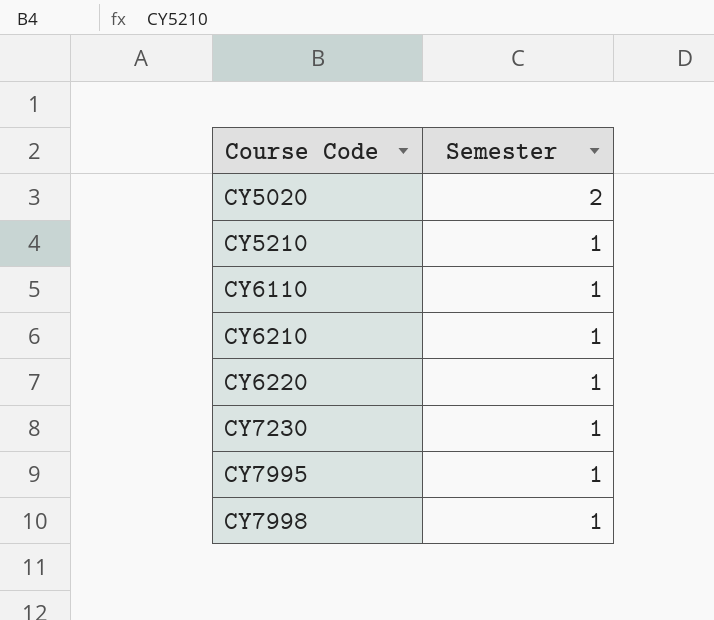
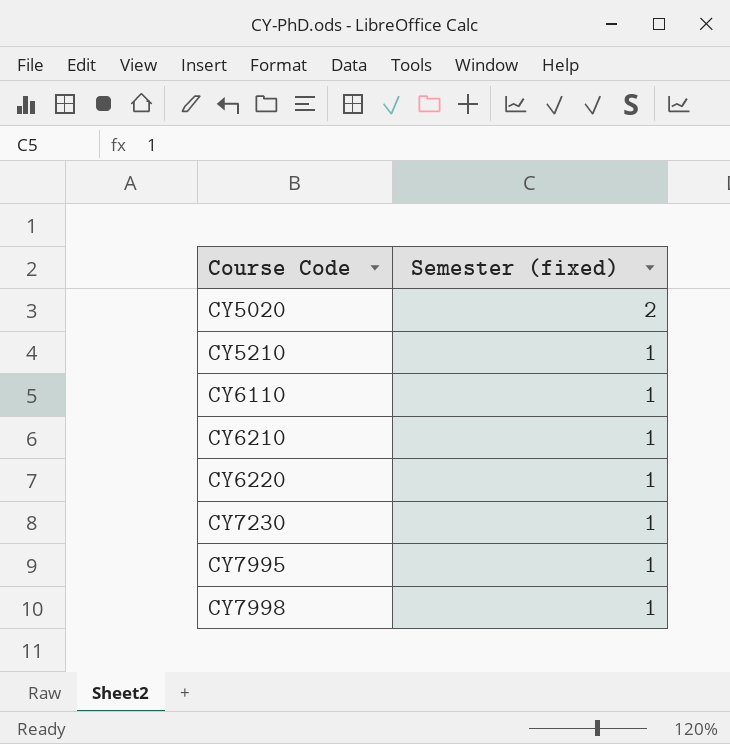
column name: Semester -> Semester (fixed)

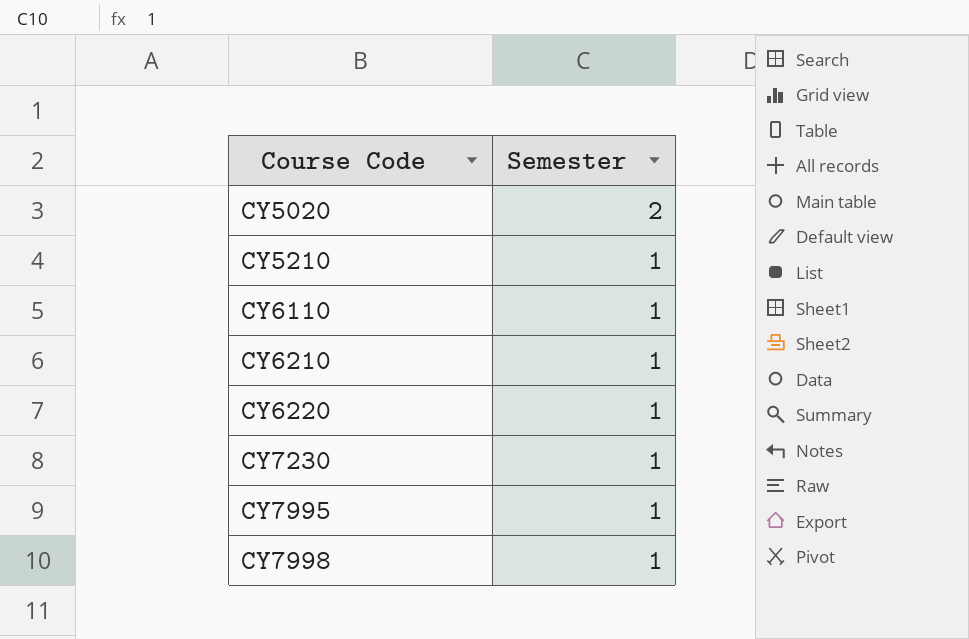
column name: Semester (fixed) -> Semester

